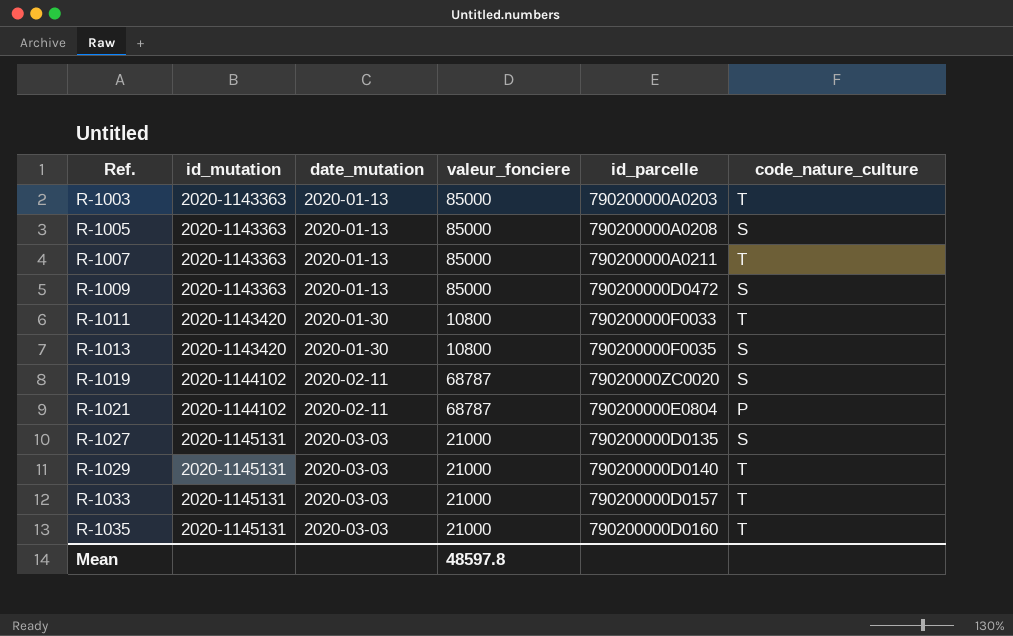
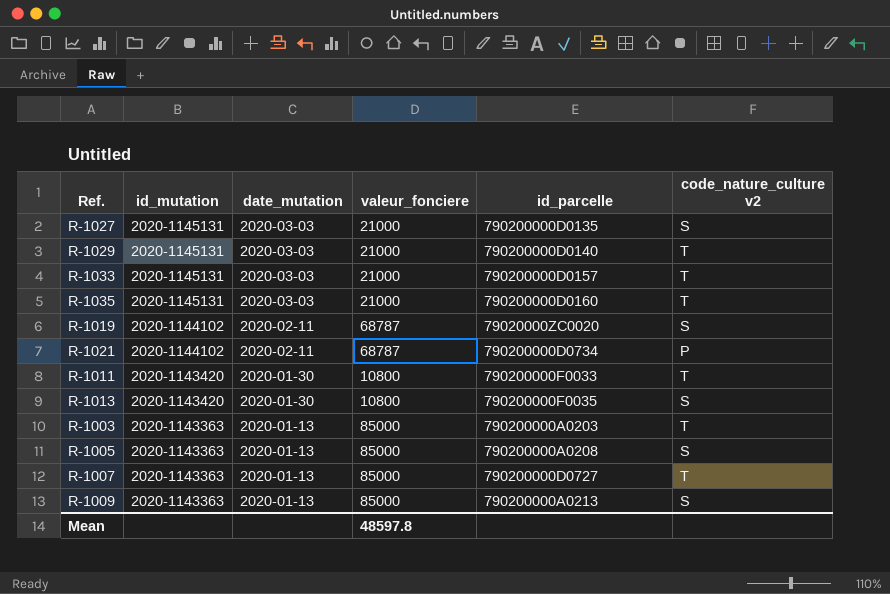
row order: Ref. ascending -> id_mutation descending
column name: code_nature_culture -> code_nature_culture v2
R-1021 | id_parcelle: 790200000E0804 -> 790200000D0734
R-1007 | id_parcelle: 790200000A0211 -> 790200000D0727
R-1009 | id_parcelle: 790200000D0472 -> 790200000A0213

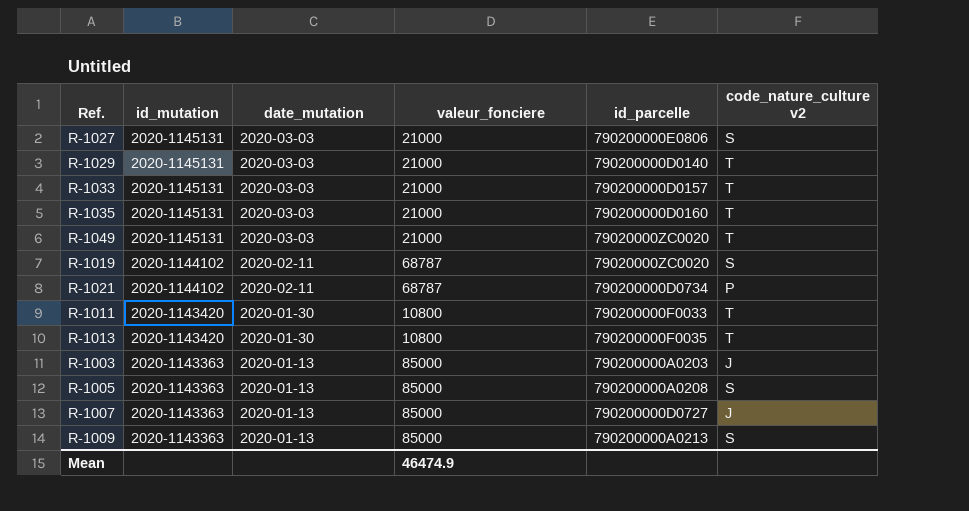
R-1027 | id_parcelle: 790200000D0135 -> 790200000E0806
row R-1049: none -> 2020-1145131 | 2020-03-03 | 21000 | 79020000ZC0020 | T
R-1013 | code_nature_culture v2: S -> T
R-1003 | code_nature_culture v2: T -> J
R-1007 | code_nature_culture v2: T -> J
Mean | valeur_fonciere: 48597.8 -> 46474.9

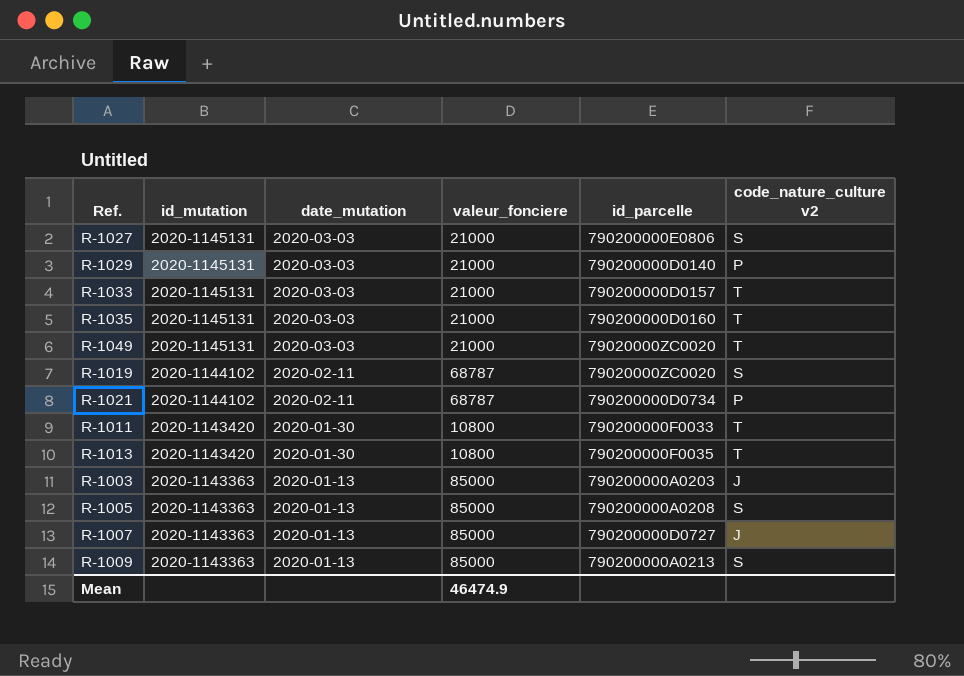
R-1029 | code_nature_culture v2: T -> P

